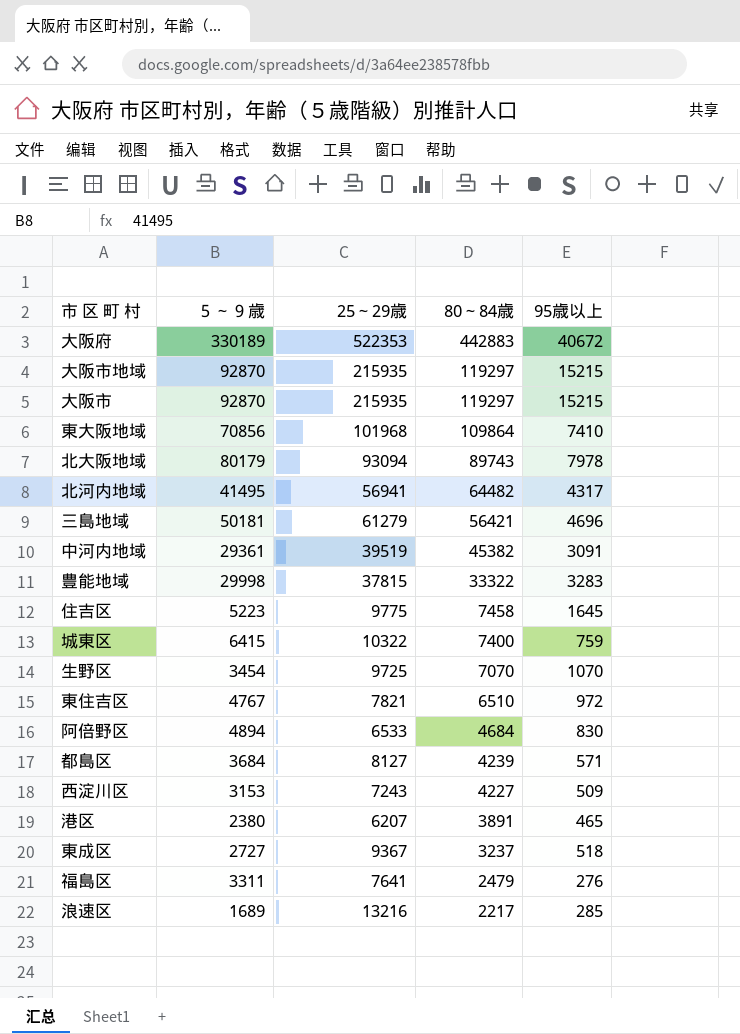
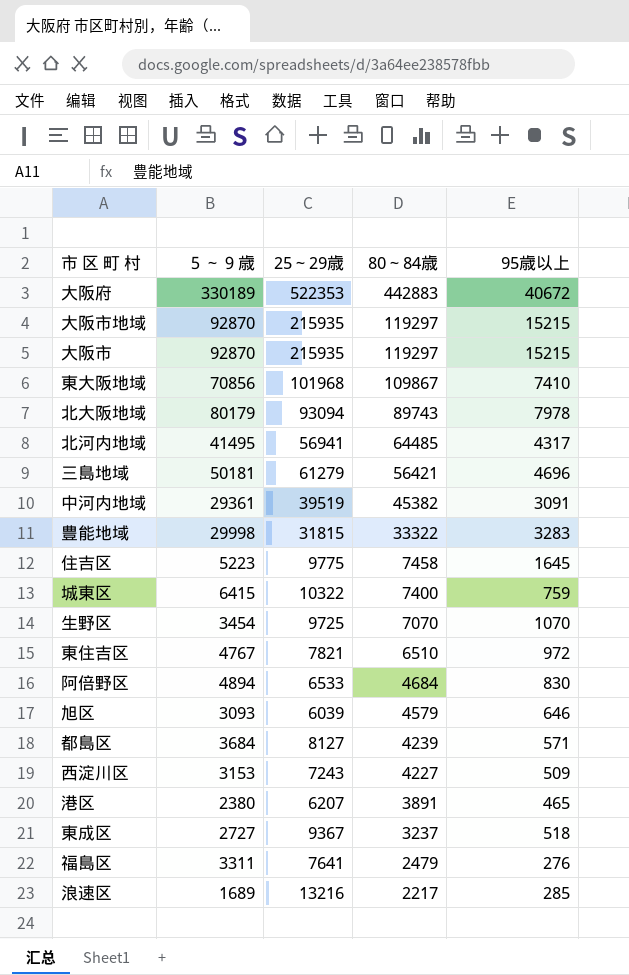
東大阪地域 | 80～84歳: 109864 -> 109867
北河内地域 | 80～84歳: 64482 -> 64485
豊能地域 | 25～29歳: 37815 -> 31815
row 旭区: none -> 3093 | 6039 | 4579 | 646

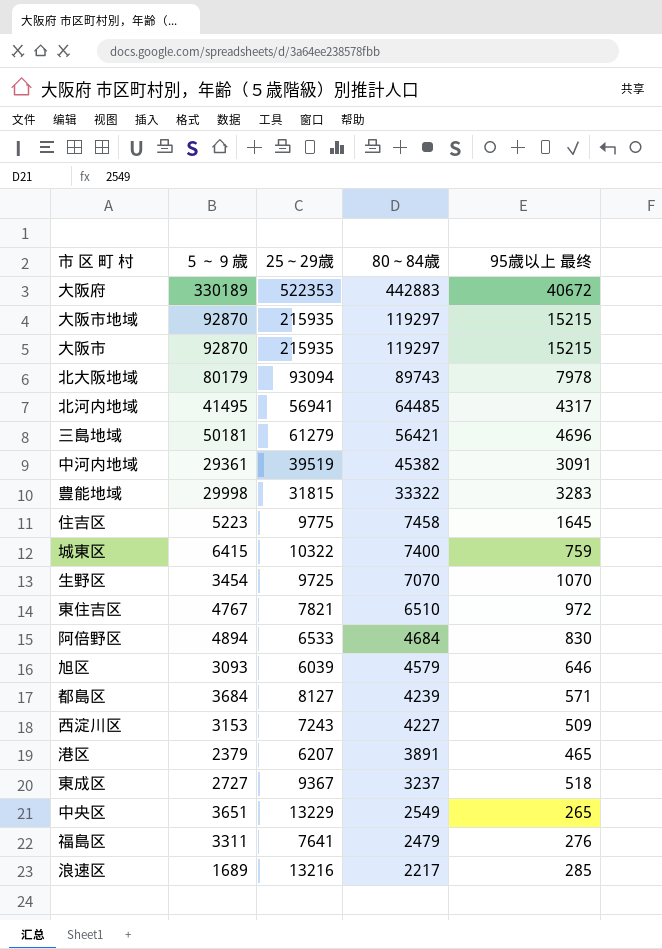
column name: 95歳以上 -> 95歳以上 最终
row 東大阪地域: 70856 | 101968 | 109867 | 7410 -> none
港区 | ５～９歳: 2380 -> 2379
row 中央区: none -> 3651 | 13229 | 2549 | 265

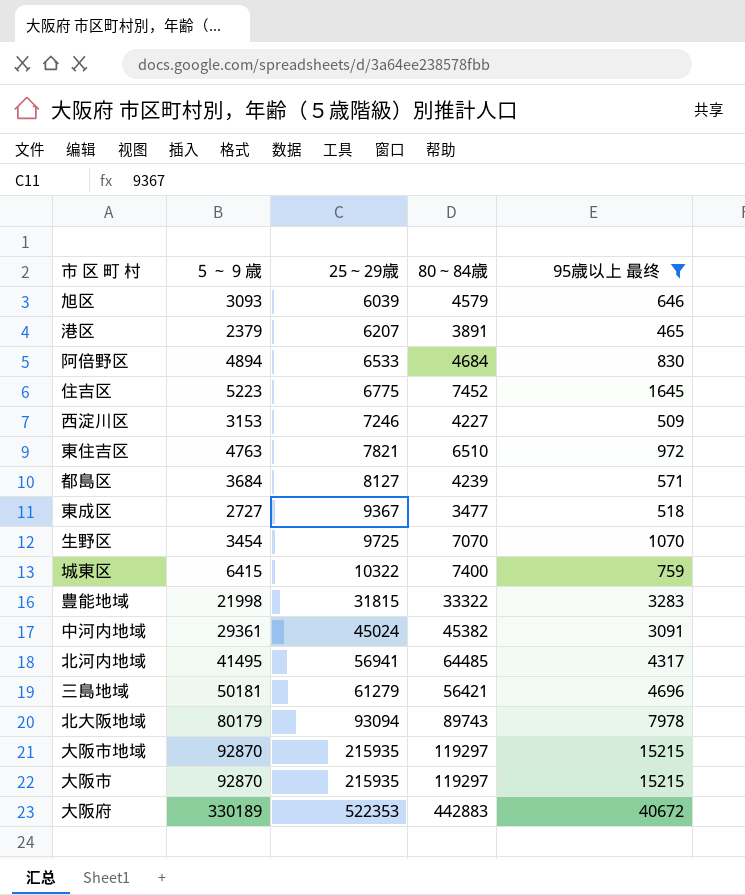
filter: none -> 95歳以上 最终 >= 465
row order: 80～84歳 descending -> 25～29歳 ascending
住吉区 | 25～29歳: 9775 -> 6775
住吉区 | 80～84歳: 7458 -> 7452
西淀川区 | 25～29歳: 7243 -> 7246
東住吉区 | ５～９歳: 4767 -> 4763
東成区 | 80～84歳: 3237 -> 3477
豊能地域 | ５～９歳: 29998 -> 21998
中河内地域 | 25～29歳: 39519 -> 45024

